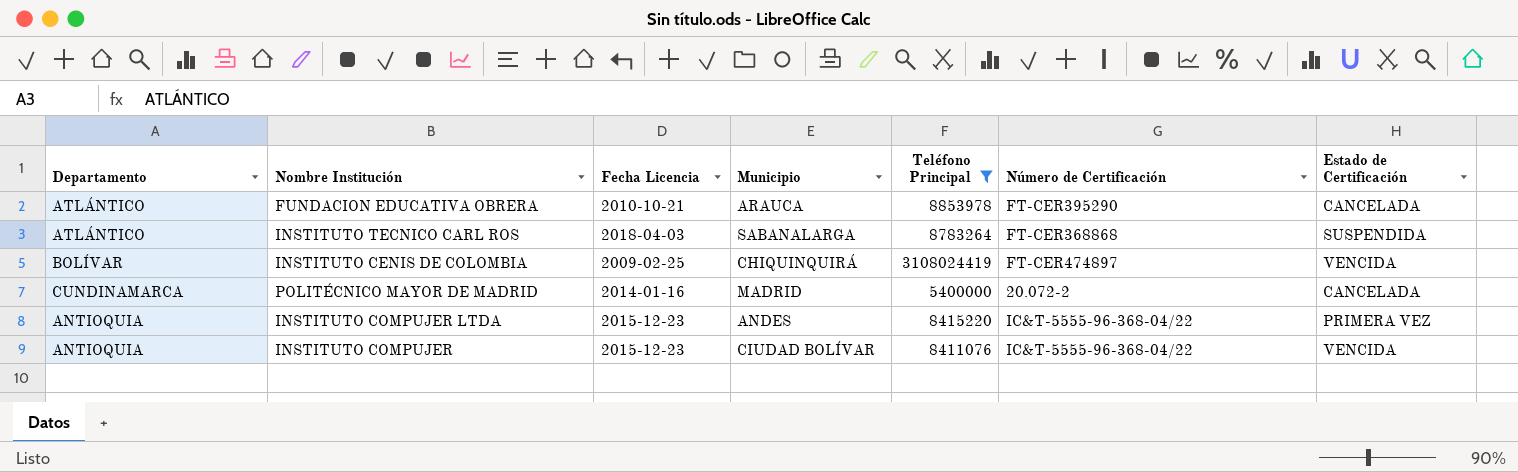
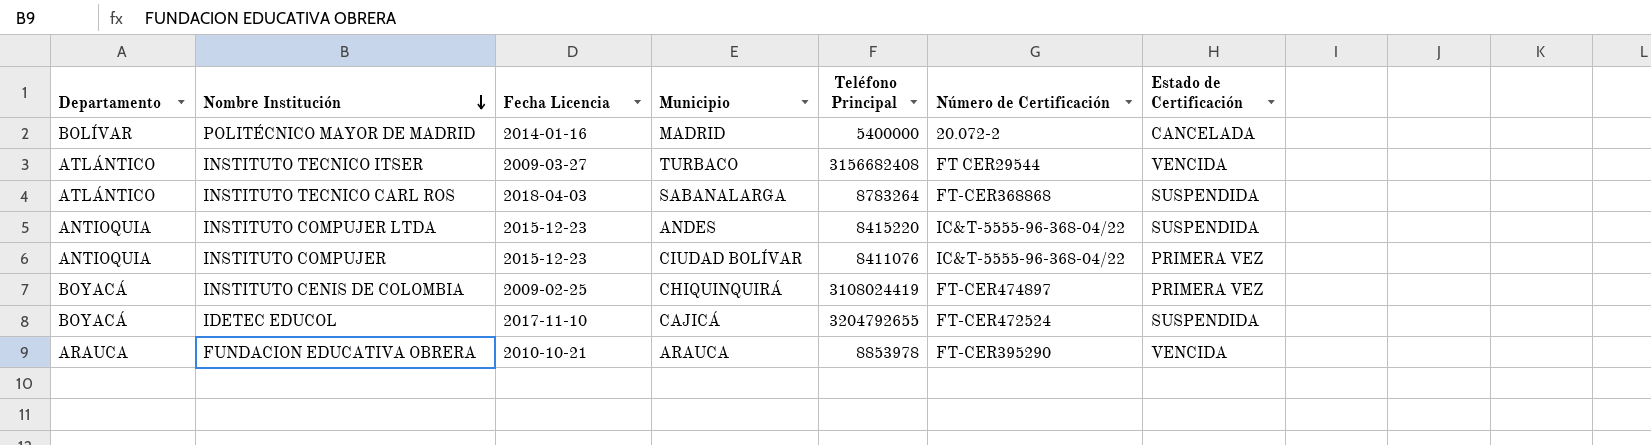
filter: Teléfono Principal <= 3108024419 -> none
row order: none -> Nombre Institución descending
POLITÉCNICO MAYOR DE MADRID | Departamento: CUNDINAMARCA -> BOLÍVAR
INSTITUTO COMPUJER LTDA | Estado de Certificación: PRIMERA VEZ -> SUSPENDIDA
INSTITUTO COMPUJER | Estado de Certificación: VENCIDA -> PRIMERA VEZ
INSTITUTO CENIS DE COLOMBIA | Departamento: BOLÍVAR -> BOYACÁ
INSTITUTO CENIS DE COLOMBIA | Estado de Certificación: VENCIDA -> PRIMERA VEZ
FUNDACION EDUCATIVA OBRERA | Departamento: ATLÁNTICO -> ARAUCA
FUNDACION EDUCATIVA OBRERA | Estado de Certificación: CANCELADA -> VENCIDA

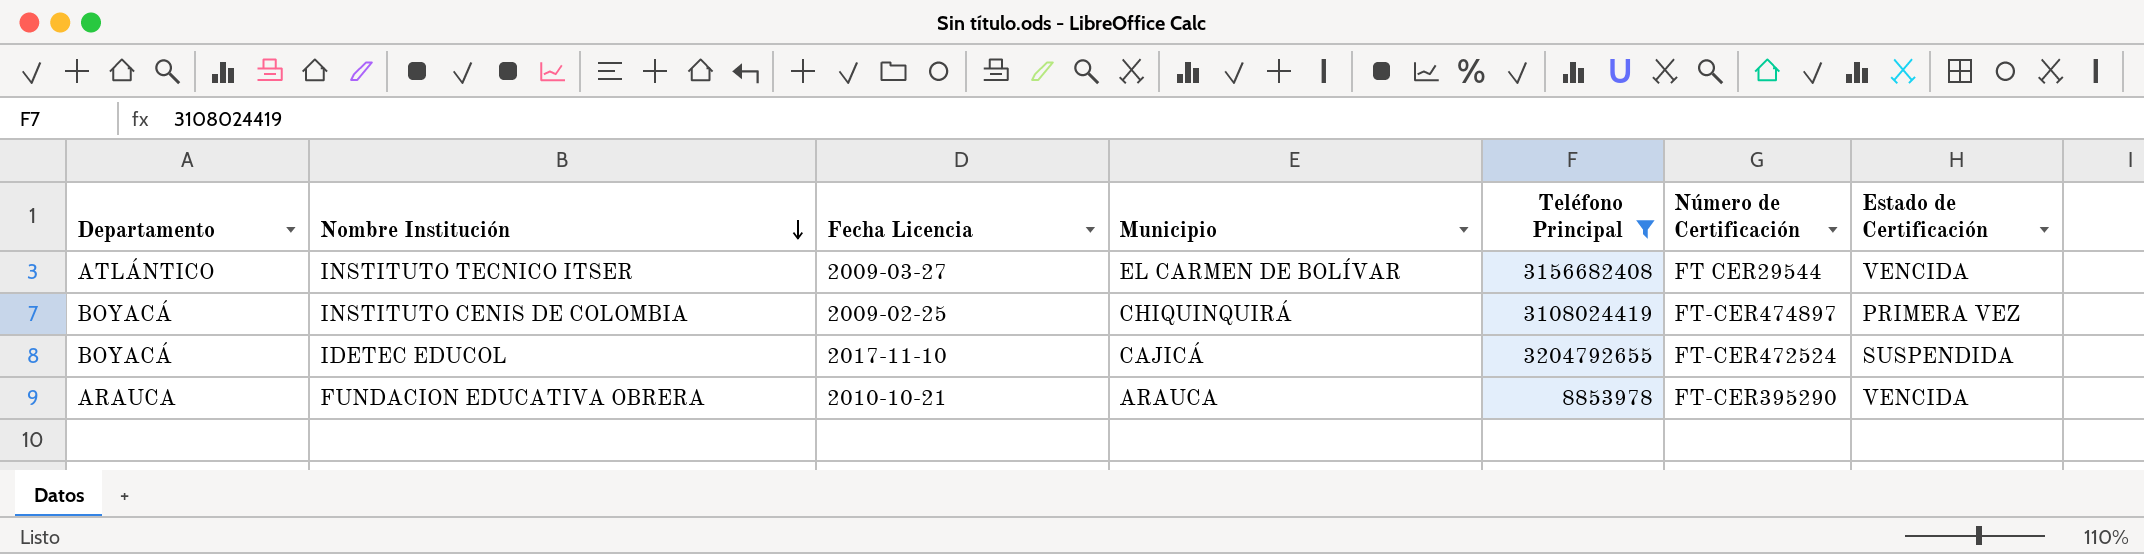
filter: none -> Teléfono Principal >= 8853978
INSTITUTO TECNICO ITSER | Municipio: TURBACO -> EL CARMEN DE BOLÍVAR

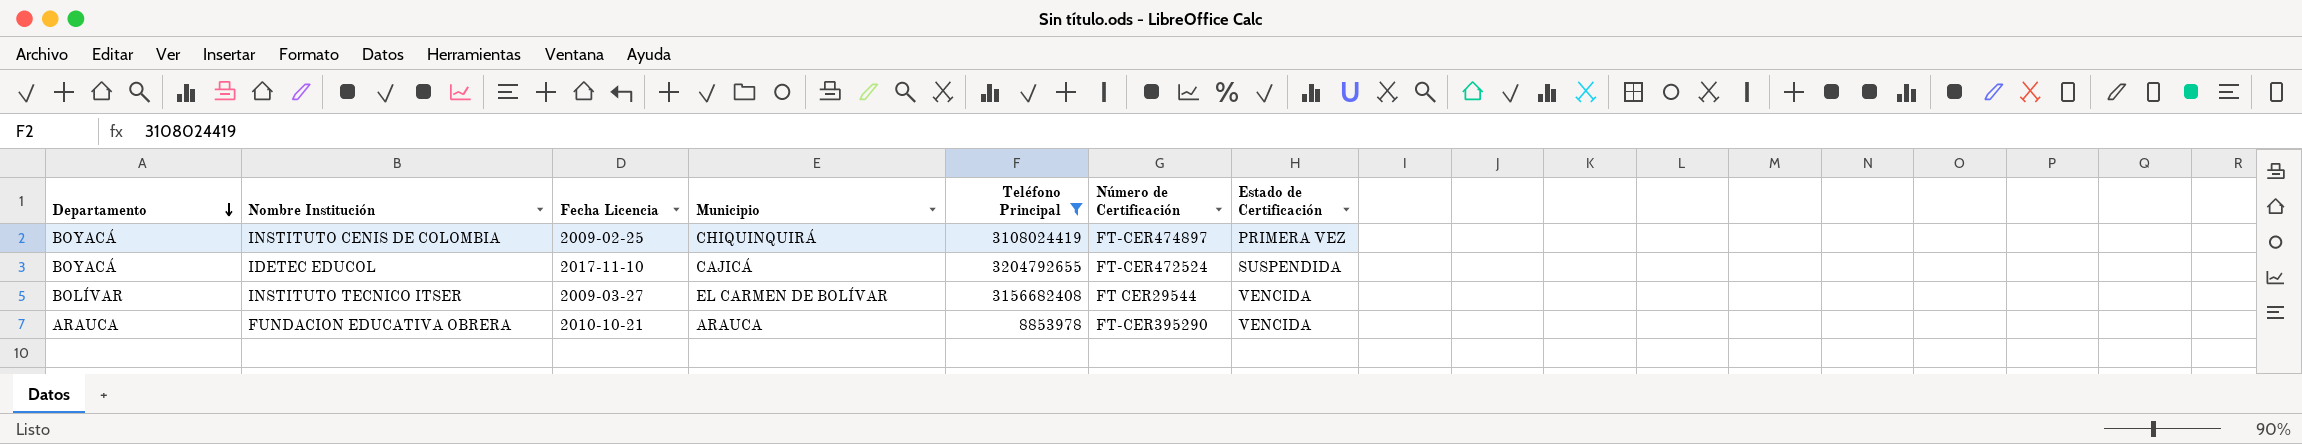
row order: Nombre Institución descending -> Departamento descending
INSTITUTO TECNICO ITSER | Departamento: ATLÁNTICO -> BOLÍVAR

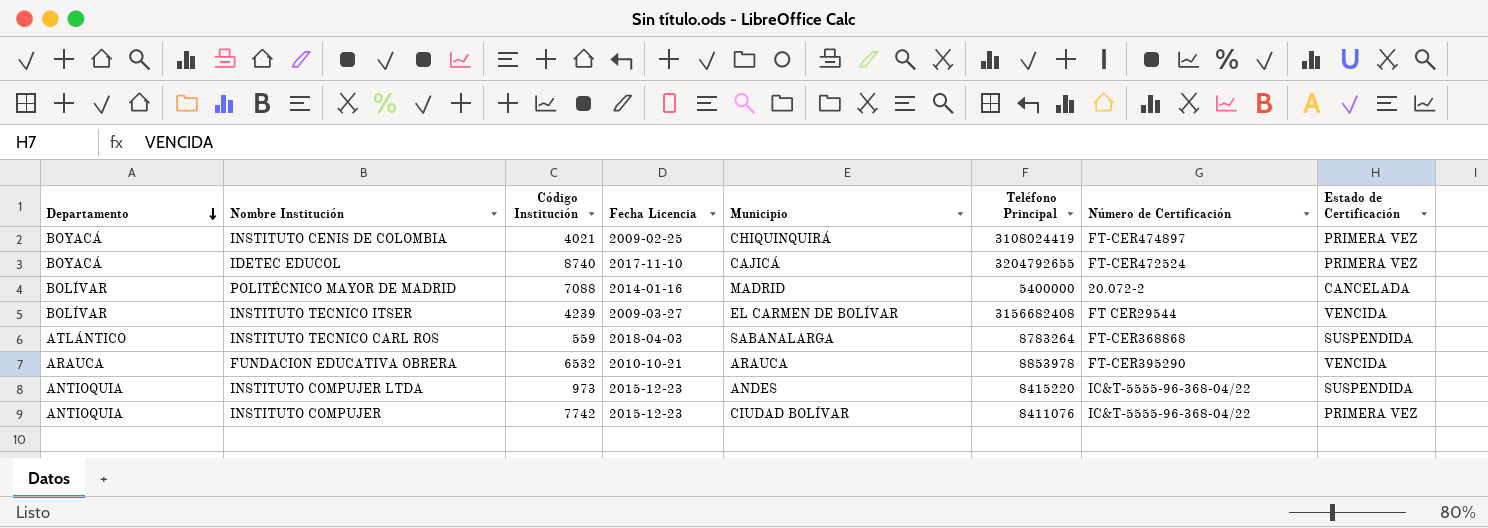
filter: Teléfono Principal >= 8853978 -> none
column Código Institución | position: none -> 3
IDETEC EDUCOL | Estado de Certificación: SUSPENDIDA -> PRIMERA VEZ

